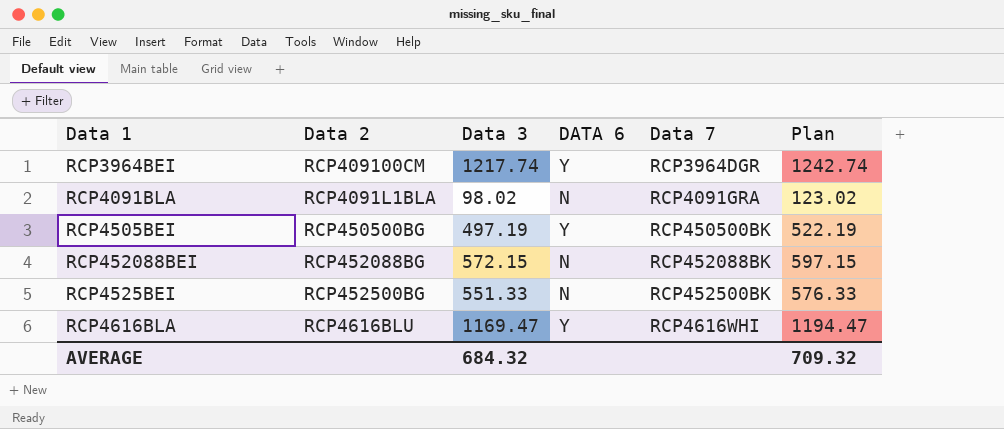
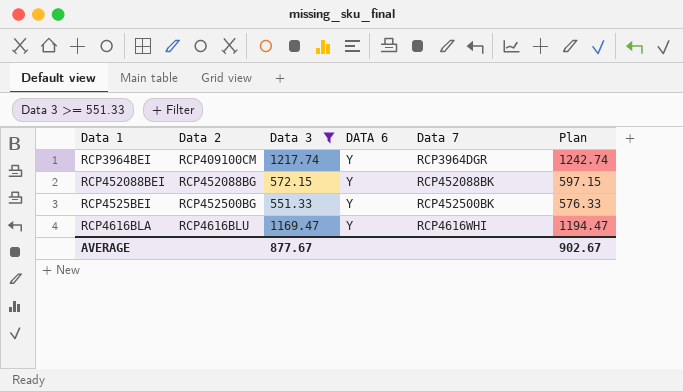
filter: none -> Data 3 >= 551.33
RCP452088BEI | DATA 6: N -> Y
RCP4525BEI | DATA 6: N -> Y
AVERAGE | Data 3: 684.32 -> 877.67
AVERAGE | Plan: 709.32 -> 902.67

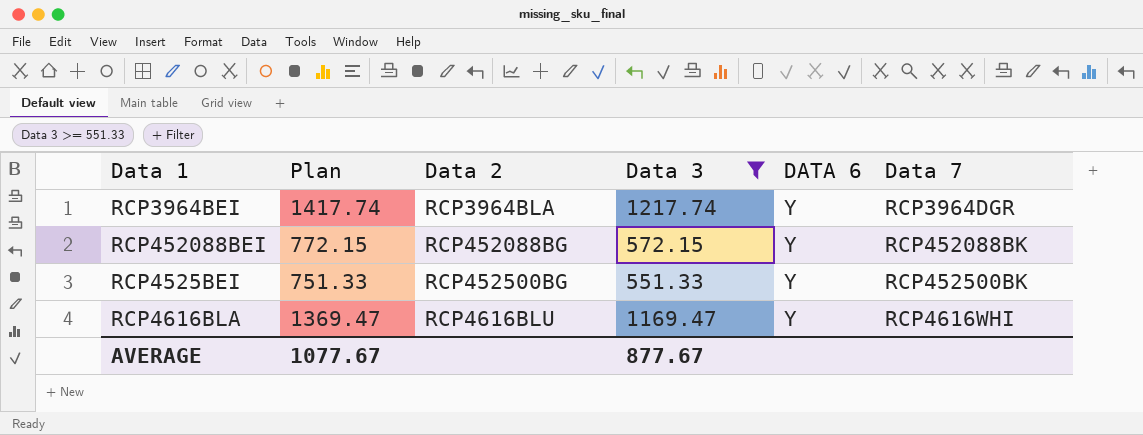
column Plan | formula: [Data 3] + 25 -> [Data 3] + 200
column Plan | position: 6 -> 2
RCP3964BEI | Data 2: RCP409100CM -> RCP3964BLA
AVERAGE | Plan: 902.67 -> 1077.67

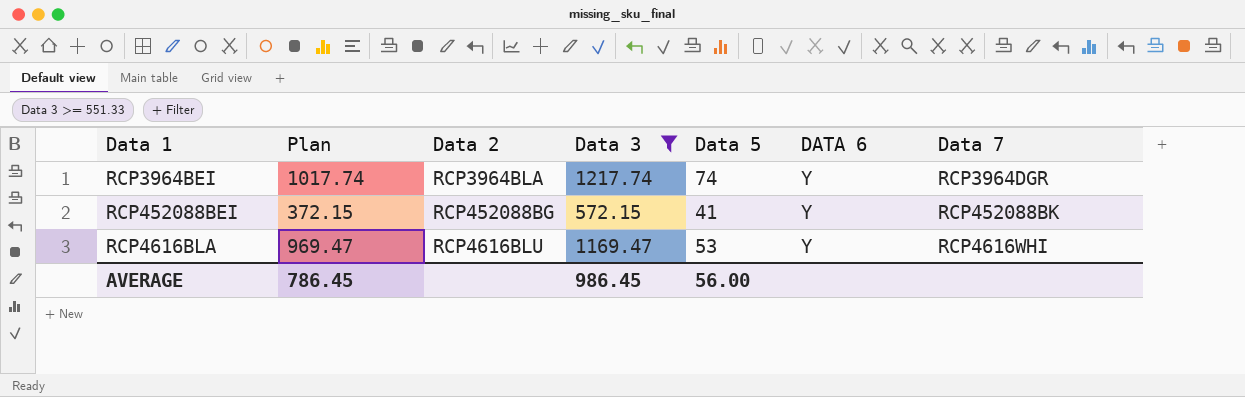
column Plan | formula: [Data 3] + 200 -> [Data 3] - 200
column Data 5 | position: none -> 5
row RCP4525BEI: 751.33 | RCP452500BG | 551.33 | Y | RCP452500BK -> none
AVERAGE | Plan: 1077.67 -> 786.45
AVERAGE | Data 3: 877.67 -> 986.45

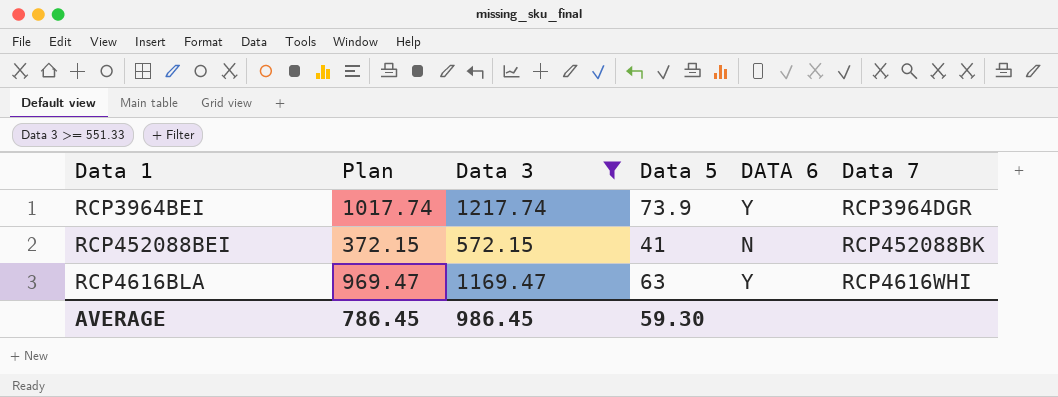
column Data 2 | position: 3 -> none
RCP3964BEI | Data 5: 74 -> 73.9
RCP452088BEI | DATA 6: Y -> N
RCP4616BLA | Data 5: 53 -> 63
AVERAGE | Data 5: 56.00 -> 59.30

